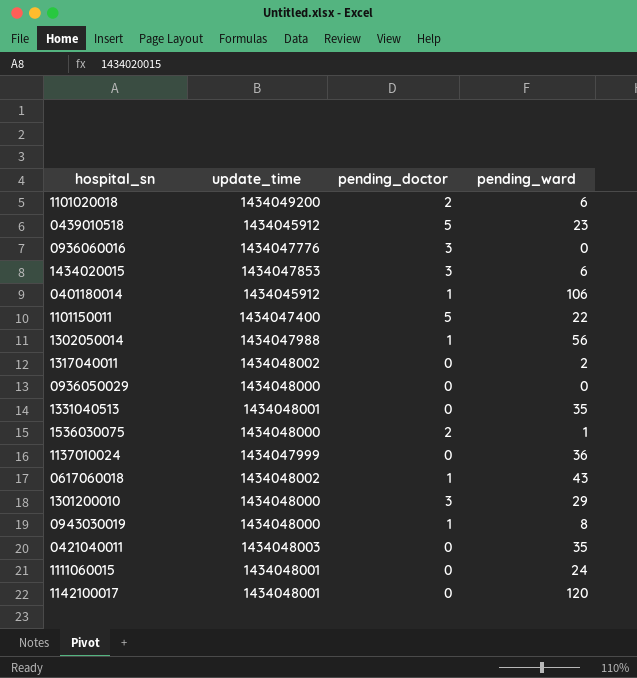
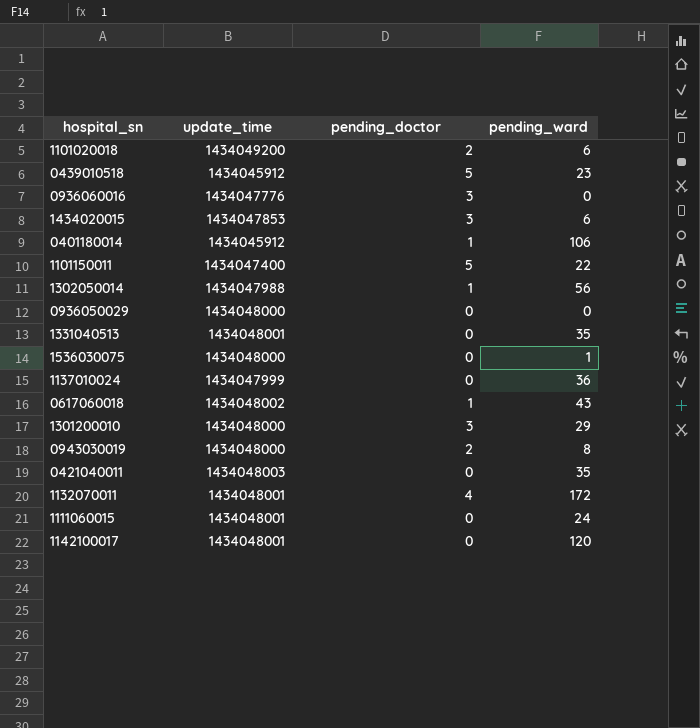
row 1317040011: 1434048002 | 0 | 2 -> none
1536030075 | pending_doctor: 2 -> 0
0943030019 | pending_doctor: 1 -> 2
row 1132070011: none -> 1434048001 | 4 | 172

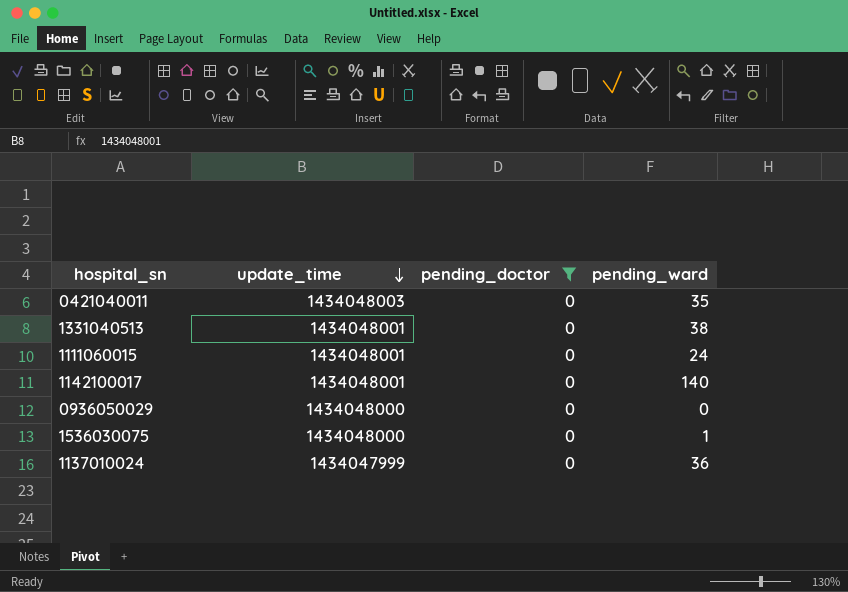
filter: none -> pending_doctor = 0
row order: none -> update_time descending
1331040513 | pending_ward: 35 -> 38
1142100017 | pending_ward: 120 -> 140

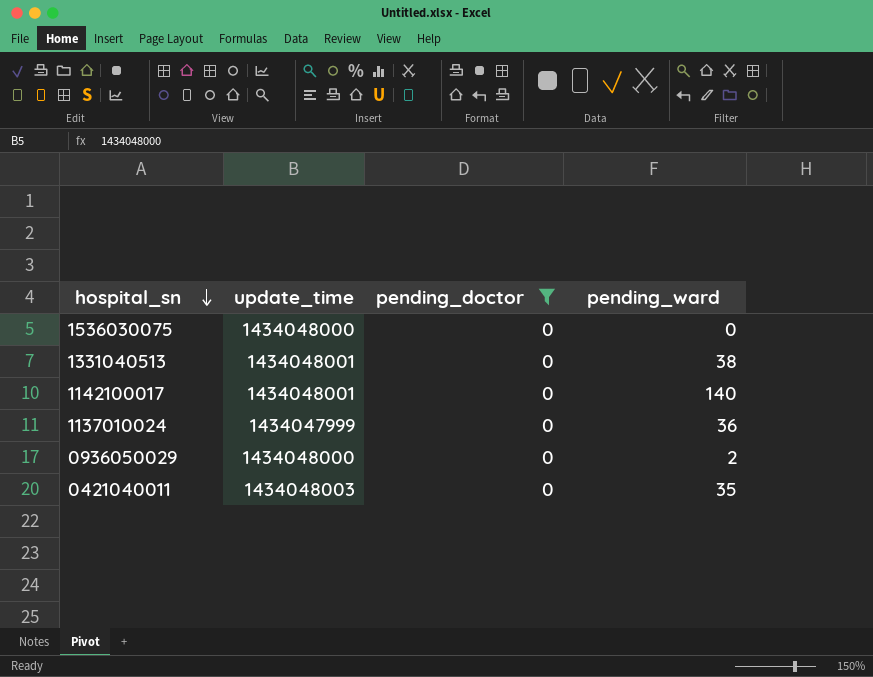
row order: update_time descending -> hospital_sn descending
row 1111060015: 1434048001 | 0 | 24 -> none
1536030075 | pending_ward: 1 -> 0
0936050029 | pending_ward: 0 -> 2

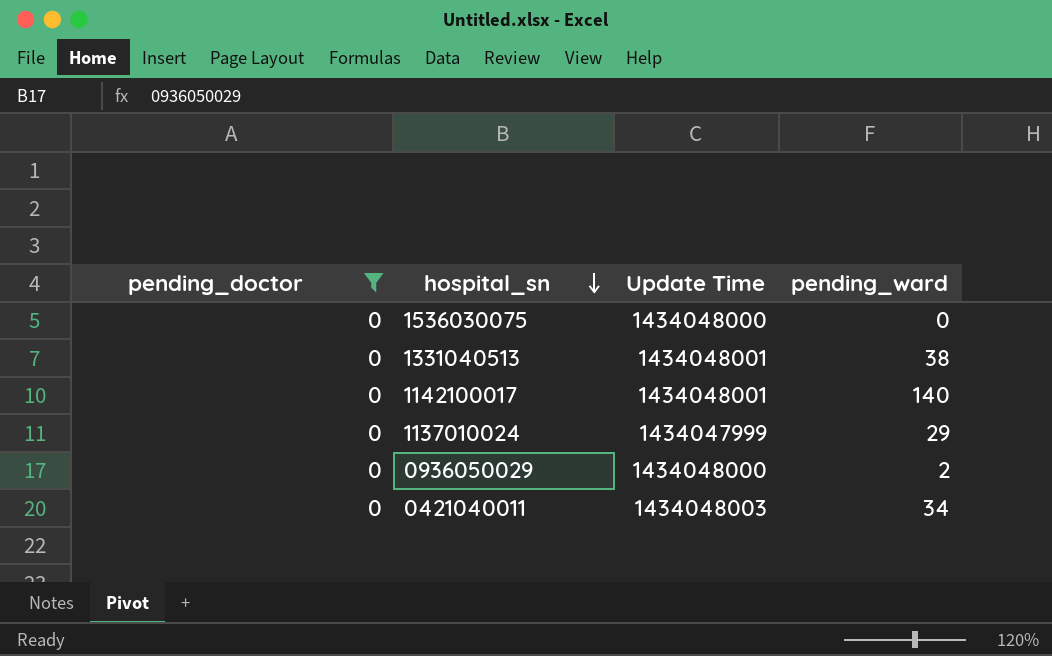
column pending_doctor | position: 3 -> 1
column name: update_time -> Update Time
1137010024 | pending_ward: 36 -> 29
0421040011 | pending_ward: 35 -> 34

